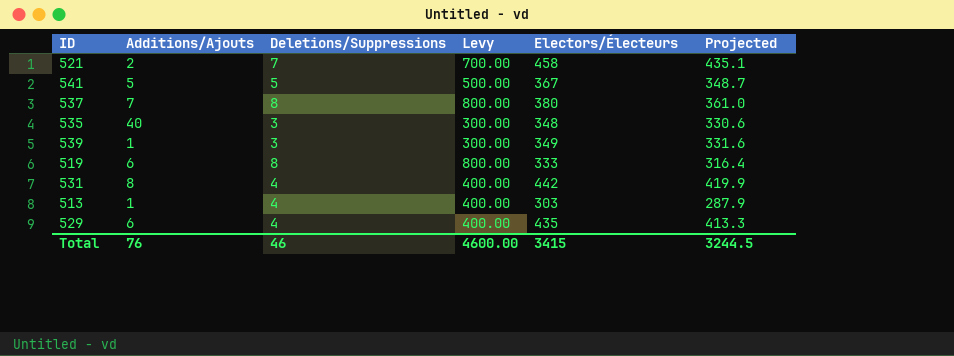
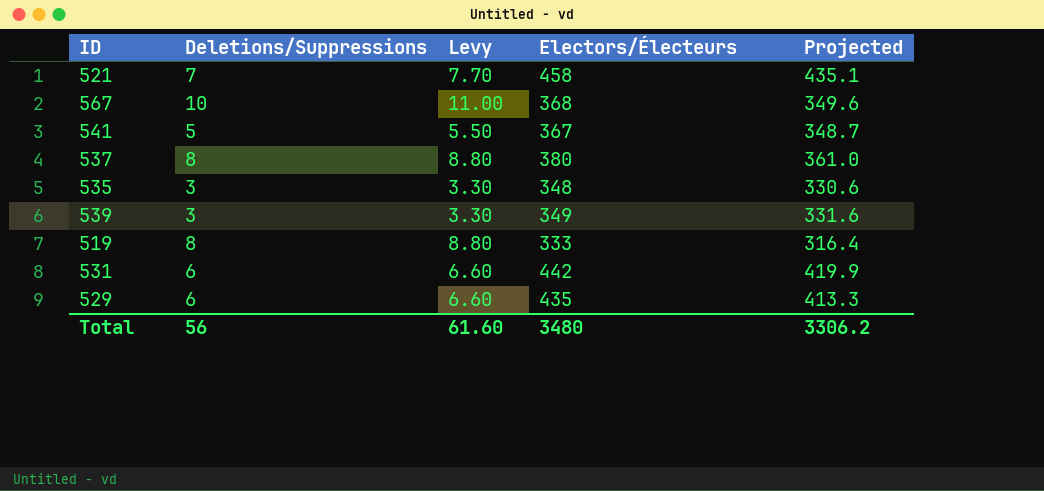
column Additions/Ajouts | position: 2 -> none
column Levy | formula: [Deletions/Suppressions] * 100 -> [Deletions/Suppressions] * 1.1
row 513: 1 | 4 | 400.00 | 303 | 287.9 -> none
row 567: none -> 10 | 11.00 | 368 | 349.6
531 | Deletions/Suppressions: 4 -> 6
529 | Deletions/Suppressions: 4 -> 6
Total | Deletions/Suppressions: 46 -> 56
Total | Levy: 4600.00 -> 61.60
Total | Electors/Électeurs: 3415 -> 3480
Total | Projected: 3244.5 -> 3306.2

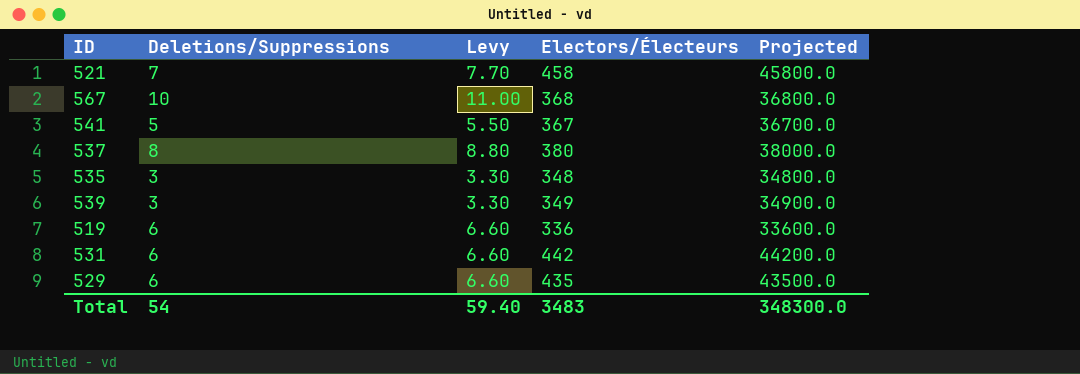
column Projected | formula: [Electors/Électeurs] * 0.95 -> [Electors/Électeurs] * 100
519 | Deletions/Suppressions: 8 -> 6
519 | Levy: 8.80 -> 6.60
519 | Electors/Électeurs: 333 -> 336
Total | Deletions/Suppressions: 56 -> 54
Total | Levy: 61.60 -> 59.40
Total | Electors/Électeurs: 3480 -> 3483
Total | Projected: 3306.2 -> 348300.0

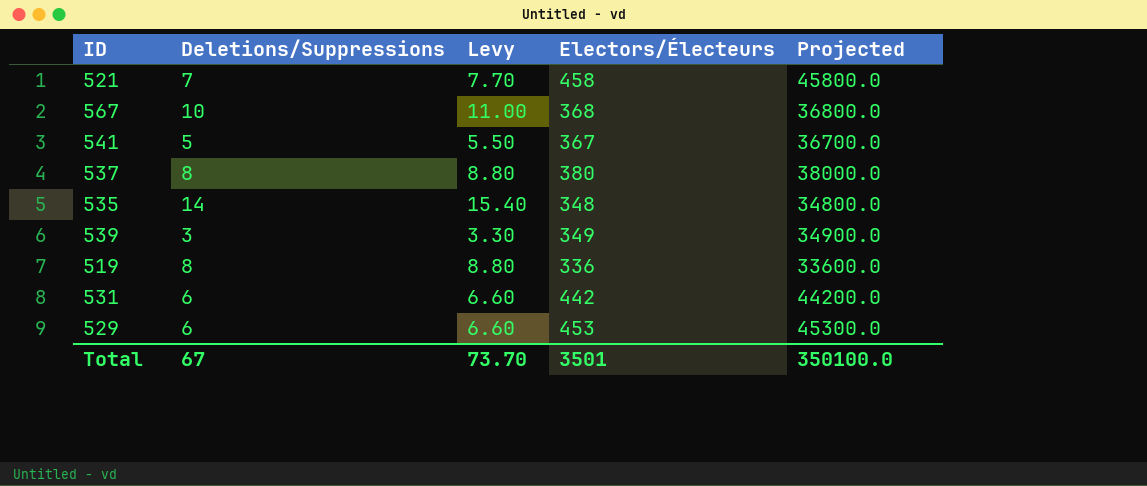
535 | Deletions/Suppressions: 3 -> 14
535 | Levy: 3.30 -> 15.40
519 | Deletions/Suppressions: 6 -> 8
519 | Levy: 6.60 -> 8.80
529 | Electors/Électeurs: 435 -> 453
529 | Projected: 43500.0 -> 45300.0
Total | Deletions/Suppressions: 54 -> 67
Total | Levy: 59.40 -> 73.70
Total | Electors/Électeurs: 3483 -> 3501
Total | Projected: 348300.0 -> 350100.0

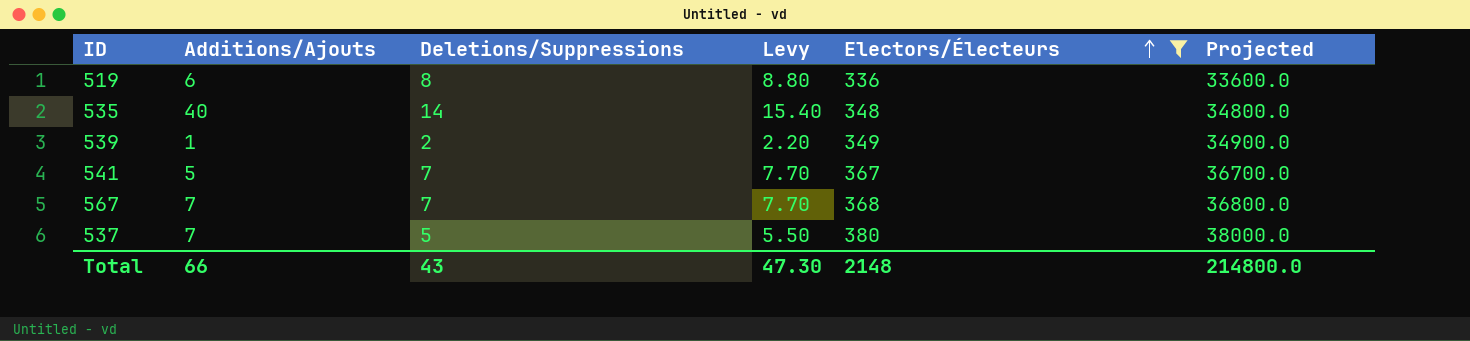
filter: none -> Electors/Électeurs <= 380
row order: none -> Electors/Électeurs ascending
column Additions/Ajouts | position: none -> 2
539 | Deletions/Suppressions: 3 -> 2
539 | Levy: 3.30 -> 2.20
541 | Deletions/Suppressions: 5 -> 7
541 | Levy: 5.50 -> 7.70
567 | Deletions/Suppressions: 10 -> 7
567 | Levy: 11.00 -> 7.70
537 | Deletions/Suppressions: 8 -> 5
537 | Levy: 8.80 -> 5.50
Total | Deletions/Suppressions: 67 -> 43
Total | Levy: 73.70 -> 47.30
Total | Electors/Électeurs: 3501 -> 2148
Total | Projected: 350100.0 -> 214800.0

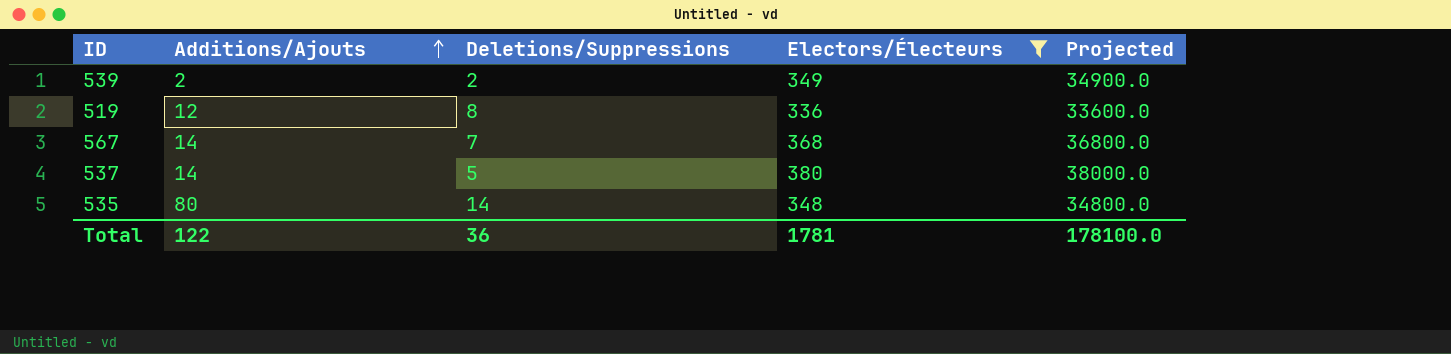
row order: Electors/Électeurs ascending -> Additions/Ajouts ascending
column Levy | formula: [Deletions/Suppressions] * 1.1 -> none
row 541: 5 | 7 | 7.70 | 367 | 36700.0 -> none
539 | Additions/Ajouts: 1 -> 2
519 | Additions/Ajouts: 6 -> 12
567 | Additions/Ajouts: 7 -> 14
537 | Additions/Ajouts: 7 -> 14
535 | Additions/Ajouts: 40 -> 80
Total | Additions/Ajouts: 66 -> 122
Total | Deletions/Suppressions: 43 -> 36
Total | Electors/Électeurs: 2148 -> 1781
Total | Projected: 214800.0 -> 178100.0

